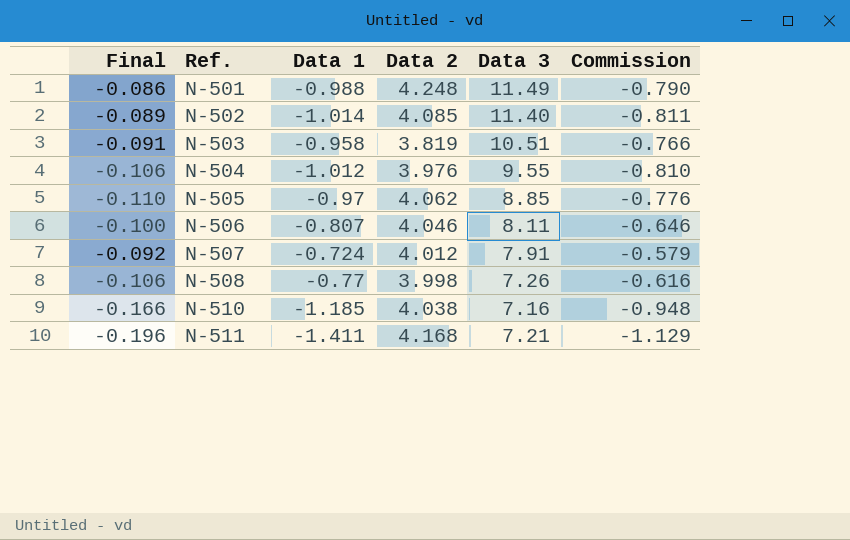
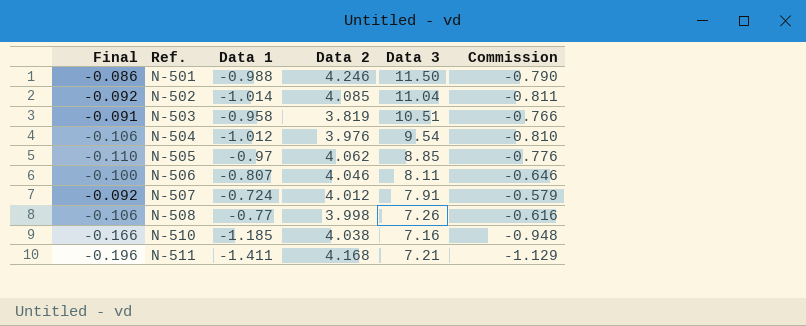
N-501 | Data 2: 4.248 -> 4.246
N-501 | Data 3: 11.49 -> 11.50
N-502 | Final: -0.089 -> -0.092
N-502 | Data 3: 11.40 -> 11.04
N-504 | Data 3: 9.55 -> 9.54

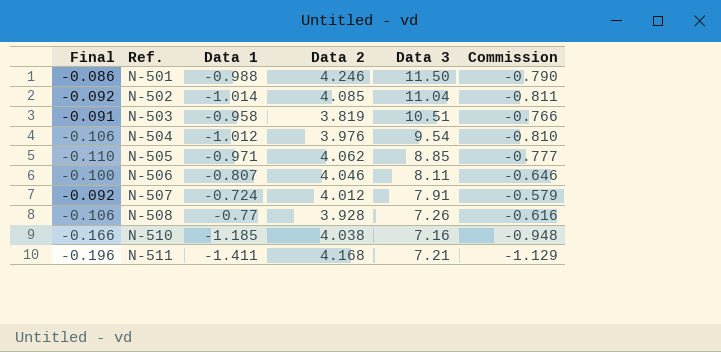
N-505 | Data 1: -0.97 -> -0.971
N-505 | Commission: -0.776 -> -0.777
N-508 | Data 2: 3.998 -> 3.928

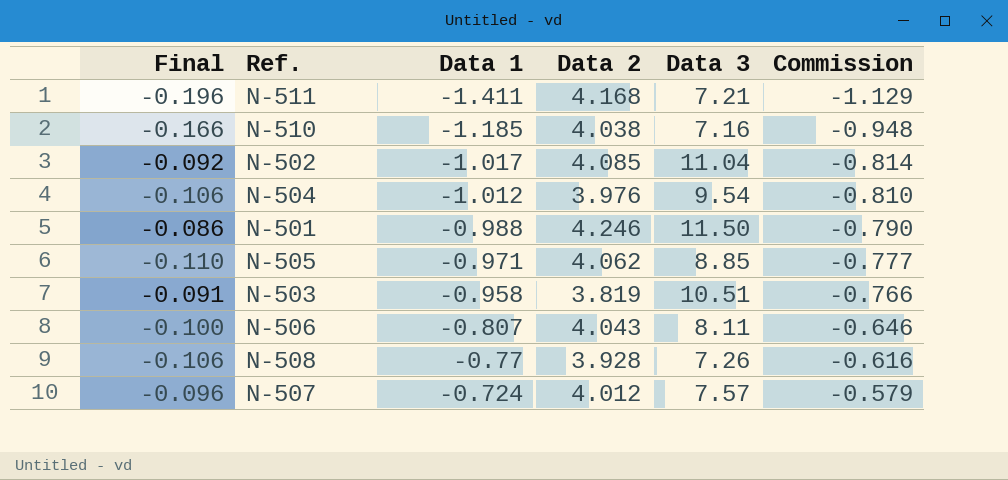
row order: Ref. ascending -> Data 1 ascending
N-502 | Data 1: -1.014 -> -1.017
N-502 | Commission: -0.811 -> -0.814
N-506 | Data 2: 4.046 -> 4.043
N-507 | Final: -0.092 -> -0.096
N-507 | Data 3: 7.91 -> 7.57

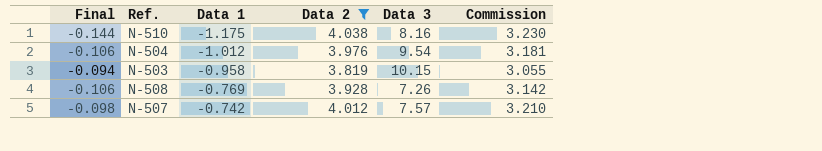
filter: none -> Data 2 <= 4.038
column Commission | formula: [Data 1] * 0.8 -> [Data 2] * 0.8
N-510 | Final: -0.166 -> -0.144
N-510 | Data 1: -1.185 -> -1.175
N-510 | Data 3: 7.16 -> 8.16
N-503 | Final: -0.091 -> -0.094
N-503 | Data 3: 10.51 -> 10.15
N-508 | Data 1: -0.77 -> -0.769
N-507 | Final: -0.096 -> -0.098
N-507 | Data 1: -0.724 -> -0.742

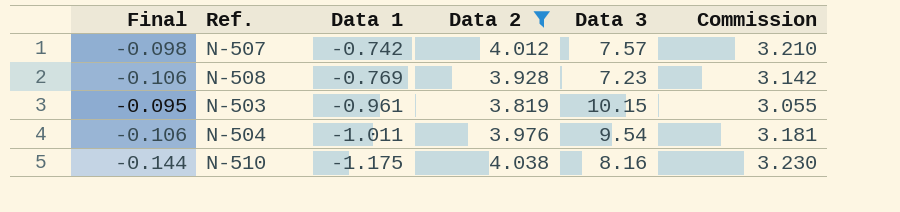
row order: Data 1 ascending -> Data 1 descending
N-508 | Data 3: 7.26 -> 7.23
N-503 | Final: -0.094 -> -0.095
N-503 | Data 1: -0.958 -> -0.961
N-504 | Data 1: -1.012 -> -1.011

